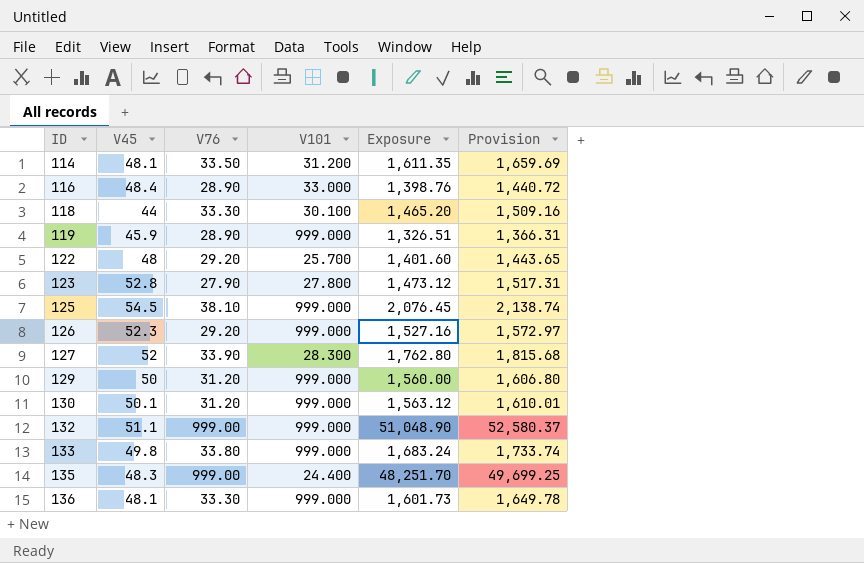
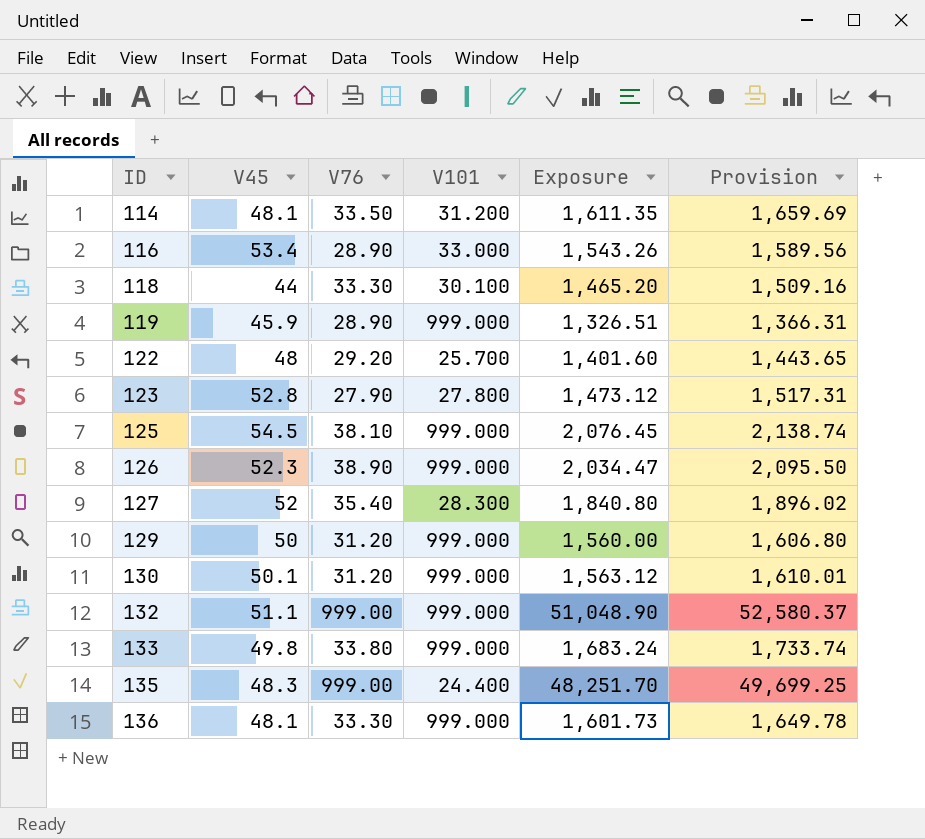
116 | V45: 48.4 -> 53.4
116 | Exposure: 1,398.76 -> 1,543.26
116 | Provision: 1,440.72 -> 1,589.56
126 | V76: 29.20 -> 38.90
126 | Exposure: 1,527.16 -> 2,034.47
126 | Provision: 1,572.97 -> 2,095.50
127 | V76: 33.90 -> 35.40
127 | Exposure: 1,762.80 -> 1,840.80
127 | Provision: 1,815.68 -> 1,896.02

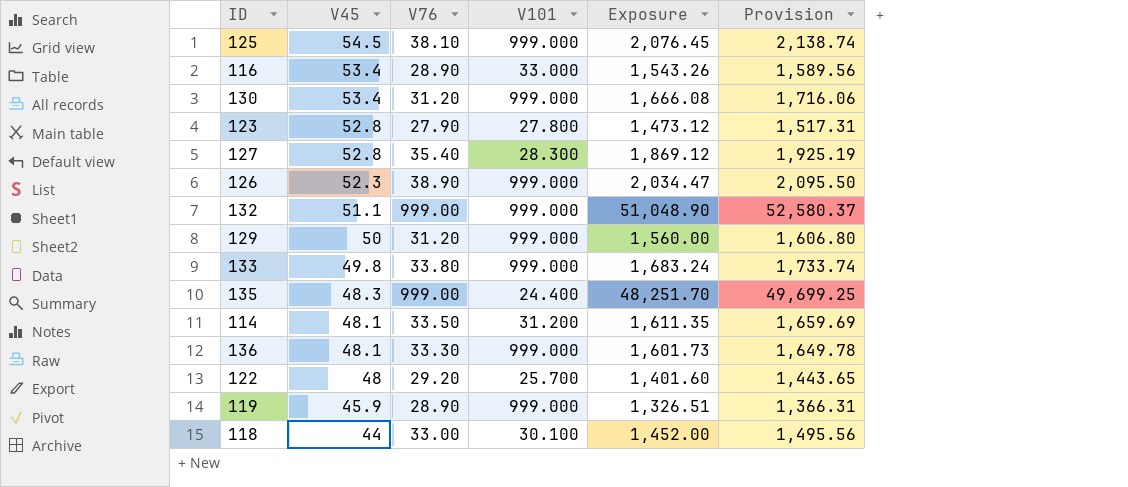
row order: ID ascending -> V45 descending
130 | V45: 50.1 -> 53.4
130 | Exposure: 1,563.12 -> 1,666.08
130 | Provision: 1,610.01 -> 1,716.06
127 | V45: 52 -> 52.8
127 | Exposure: 1,840.80 -> 1,869.12
127 | Provision: 1,896.02 -> 1,925.19
118 | V76: 33.30 -> 33.00
118 | Exposure: 1,465.20 -> 1,452.00
118 | Provision: 1,509.16 -> 1,495.56

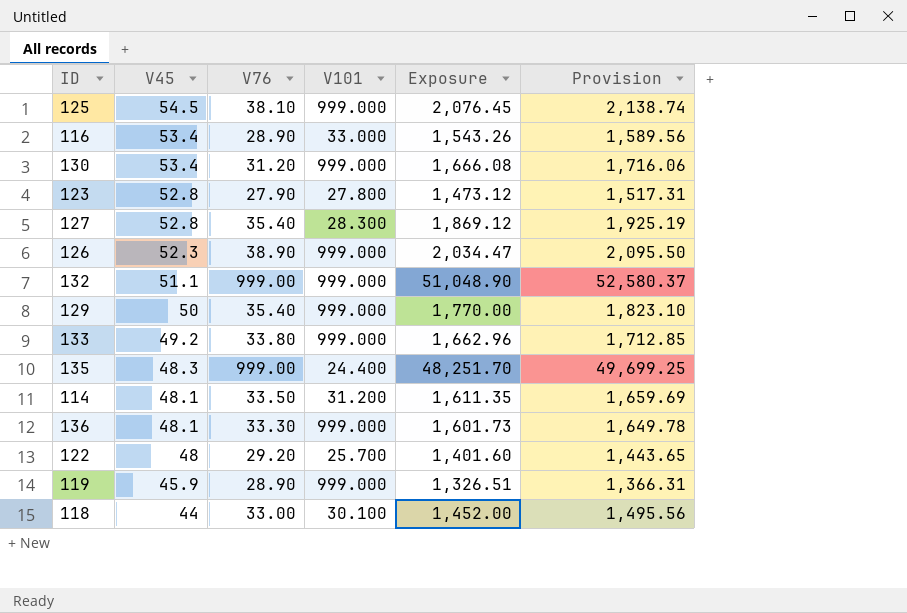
129 | V76: 31.20 -> 35.40
129 | Exposure: 1,560.00 -> 1,770.00
129 | Provision: 1,606.80 -> 1,823.10
133 | V45: 49.8 -> 49.2
133 | Exposure: 1,683.24 -> 1,662.96
133 | Provision: 1,733.74 -> 1,712.85

